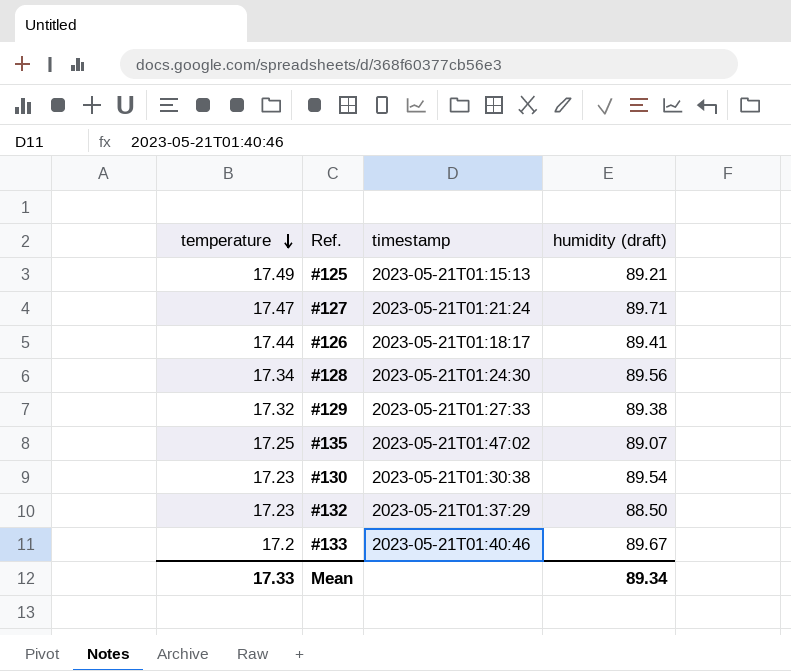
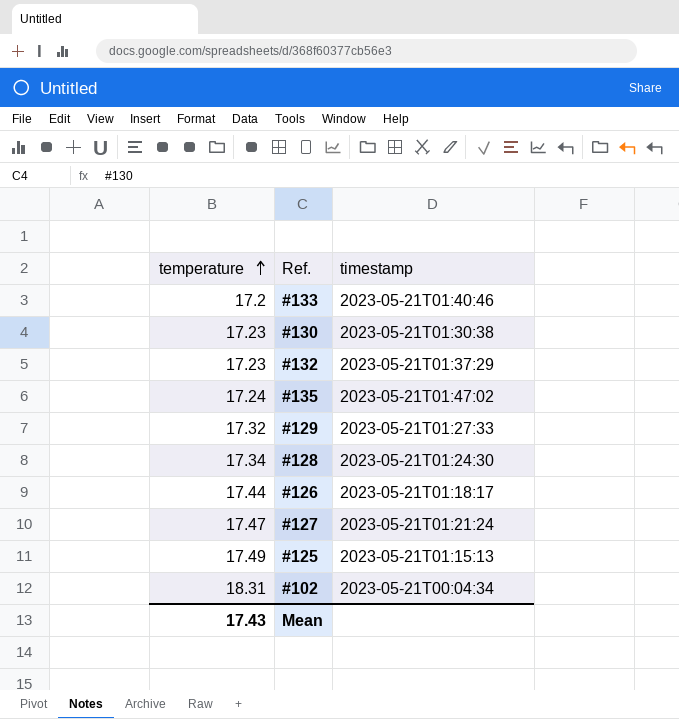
row order: temperature descending -> temperature ascending
column humidity (draft) | position: 4 -> none
#135 | temperature: 17.25 -> 17.24
row #102: none -> 18.31 | 2023-05-21T00:04:34
Mean | temperature: 17.33 -> 17.43

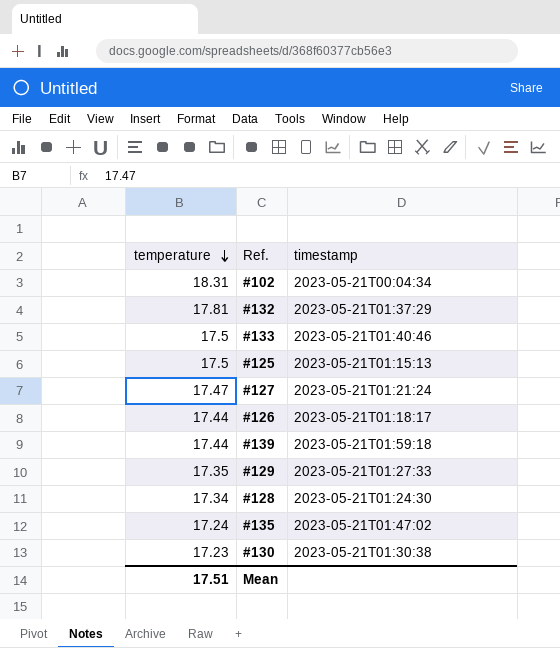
row order: temperature ascending -> temperature descending
#132 | temperature: 17.23 -> 17.81
#133 | temperature: 17.2 -> 17.5
#125 | temperature: 17.49 -> 17.5
row #139: none -> 17.44 | 2023-05-21T01:59:18
#129 | temperature: 17.32 -> 17.35
Mean | temperature: 17.43 -> 17.51

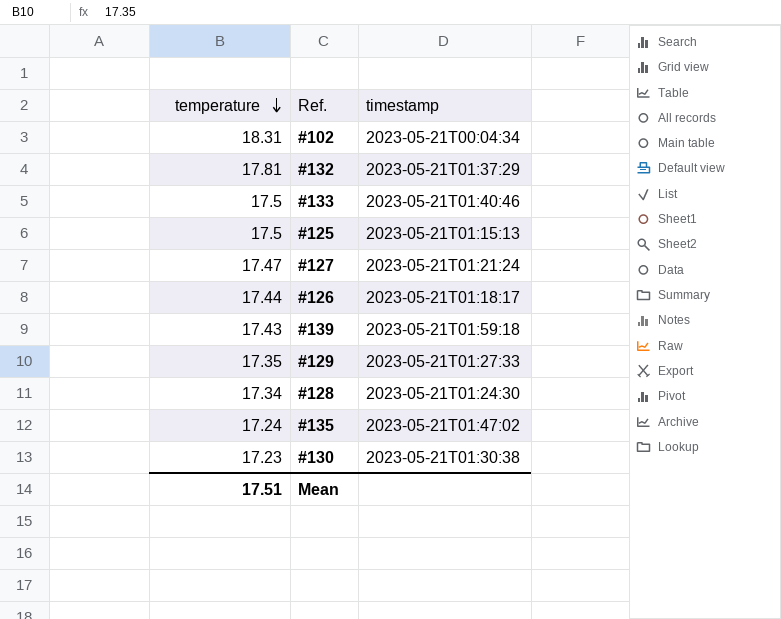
#139 | temperature: 17.44 -> 17.43

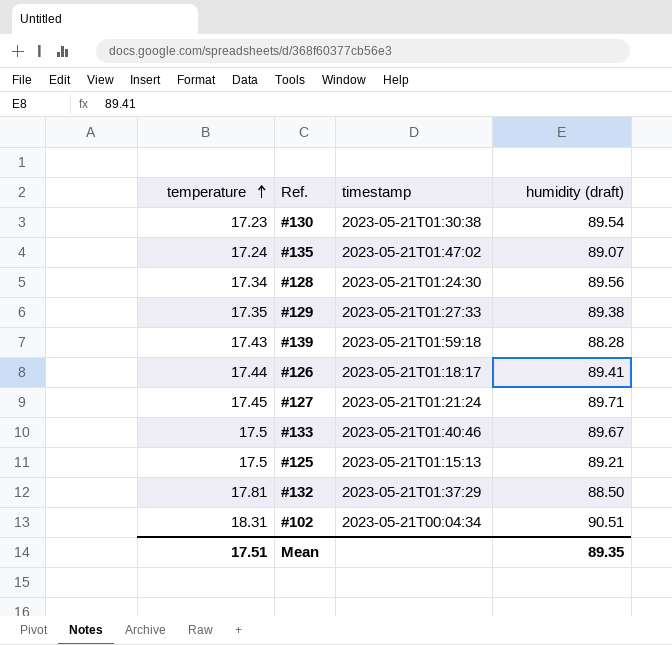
row order: temperature descending -> temperature ascending
column humidity (draft) | position: none -> 4
#127 | temperature: 17.47 -> 17.45

